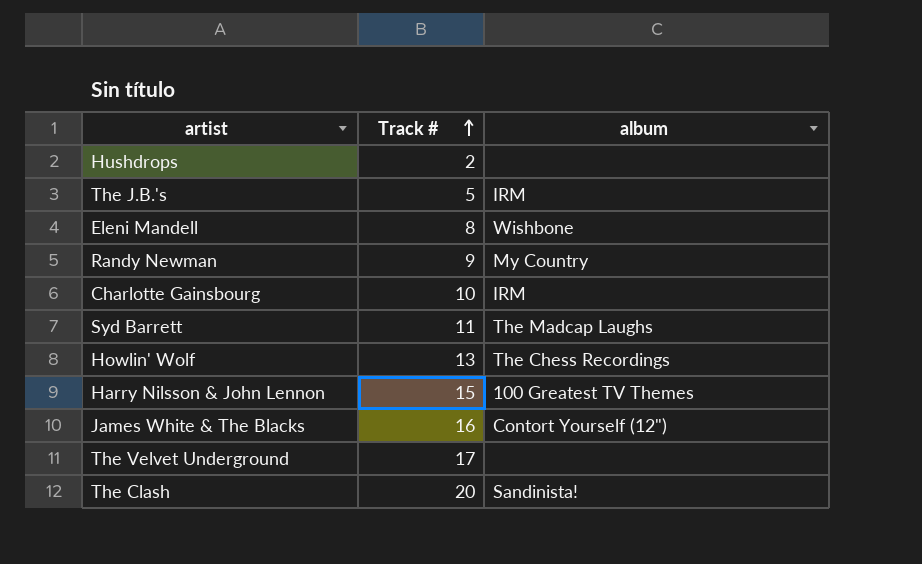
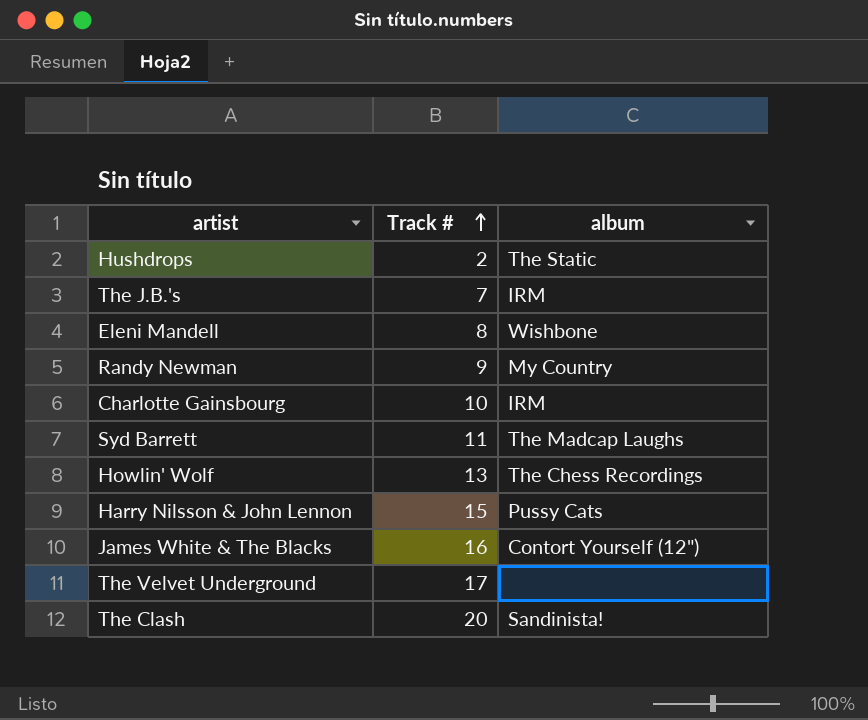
Hushdrops | album: none -> The Static
The J.B.'s | Track #: 5 -> 7
Harry Nilsson & John Lennon | album: 100 Greatest TV Themes -> Pussy Cats

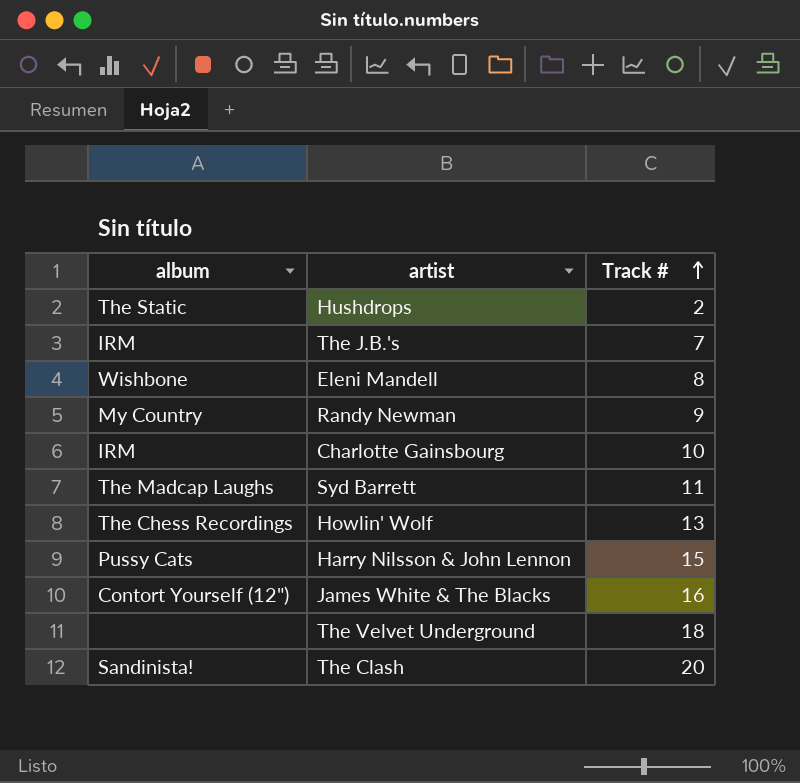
column album | position: 3 -> 1
The Velvet Underground | Track #: 17 -> 18

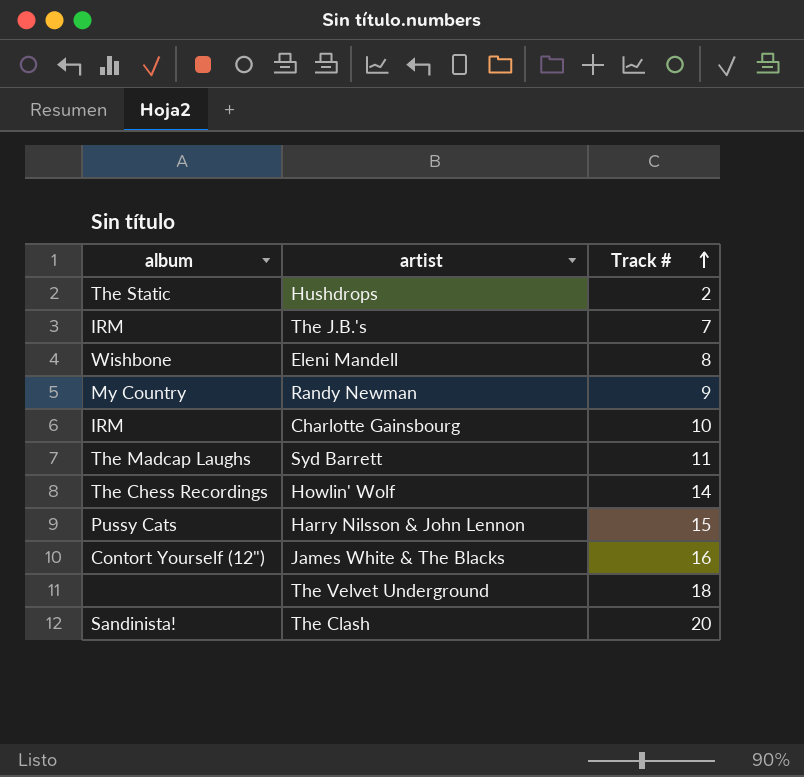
Howlin' Wolf | Track #: 13 -> 14

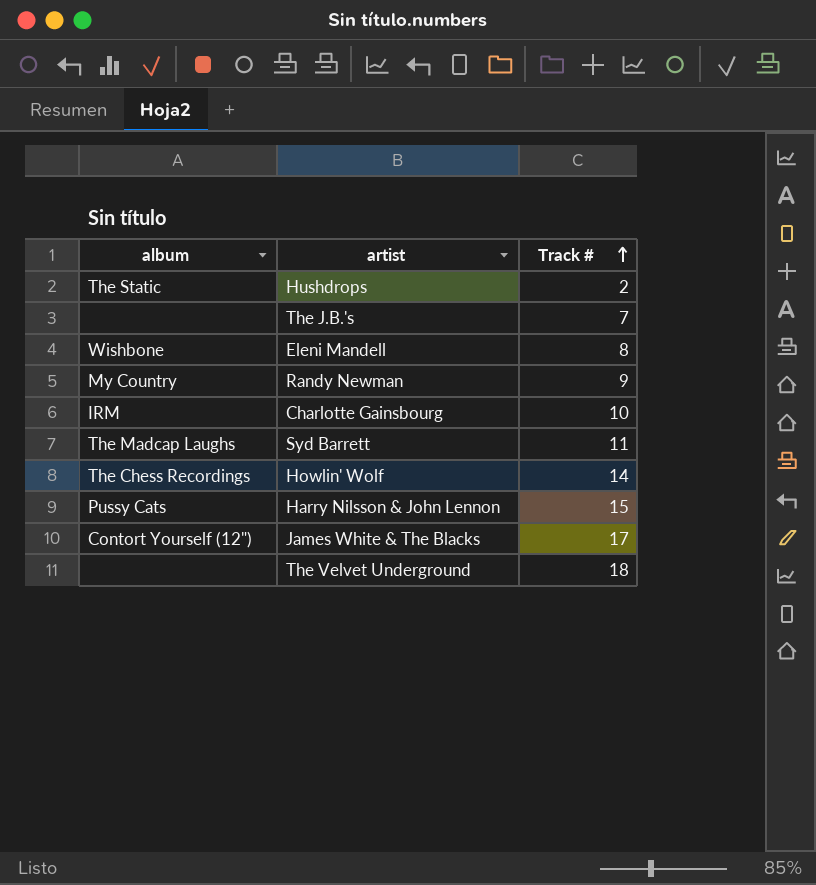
row The Clash: Sandinista! | 20 -> none
The J.B.'s | album: IRM -> none
James White & The Blacks | Track #: 16 -> 17

